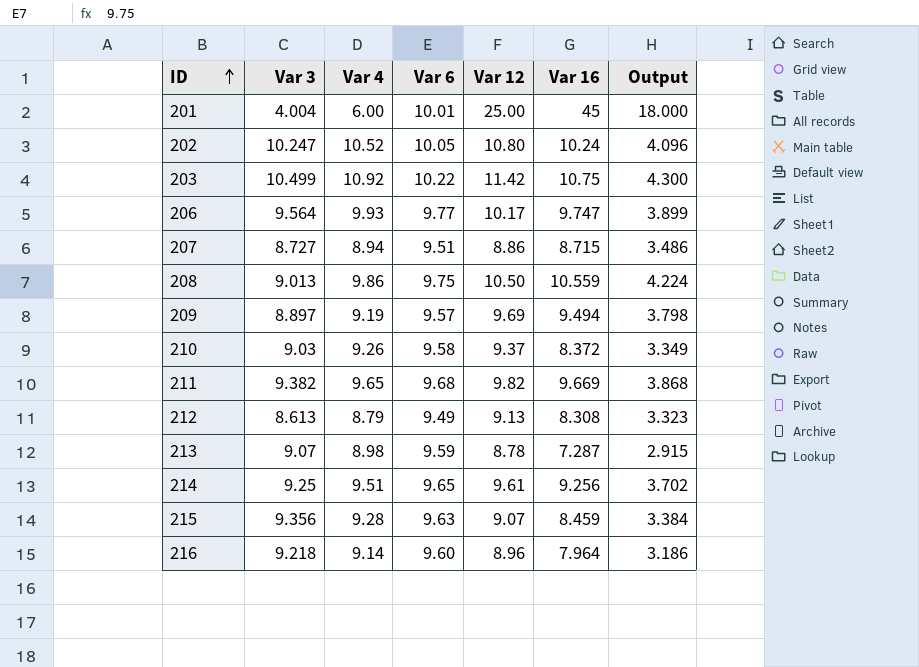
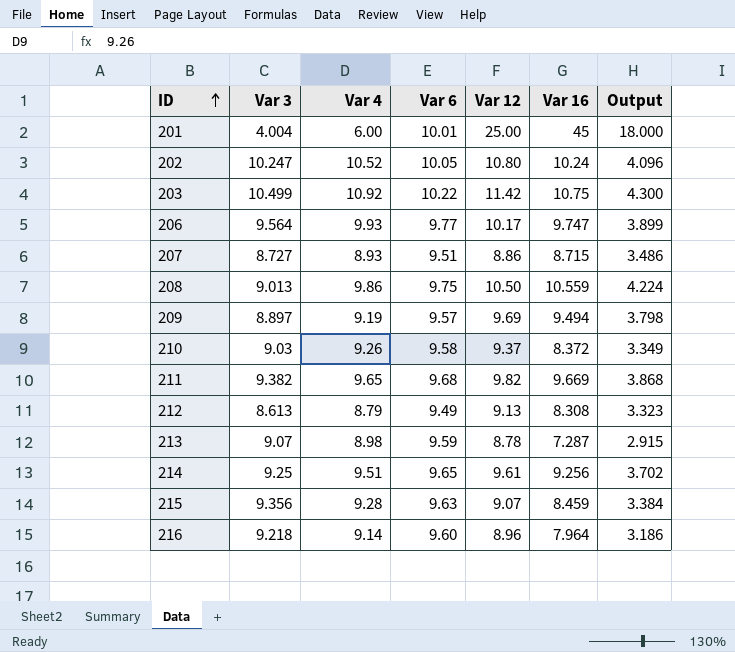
207 | Var 4: 8.94 -> 8.93

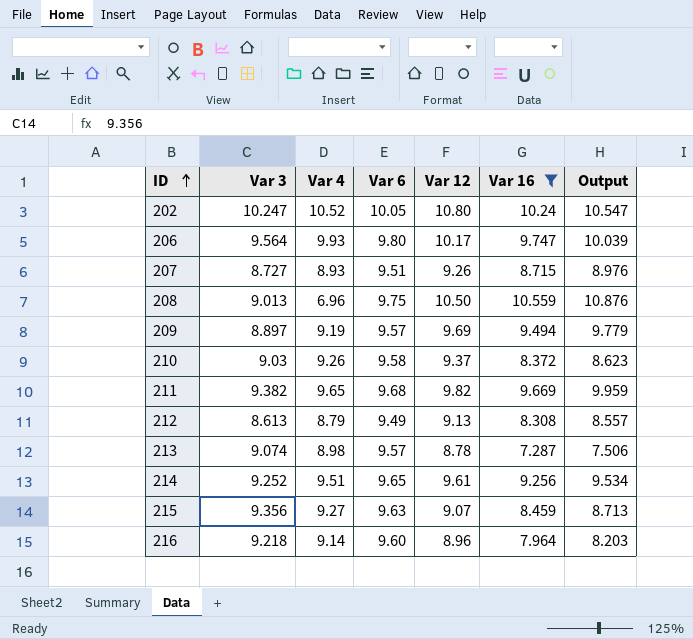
filter: none -> Var 16 <= 10.559
column Output | formula: [Var 16] * 0.4 -> [Var 16] * 1.03
206 | Var 6: 9.77 -> 9.80
207 | Var 12: 8.86 -> 9.26
208 | Var 4: 9.86 -> 6.96
213 | Var 3: 9.07 -> 9.074
213 | Var 6: 9.59 -> 9.57
214 | Var 3: 9.25 -> 9.252
215 | Var 4: 9.28 -> 9.27

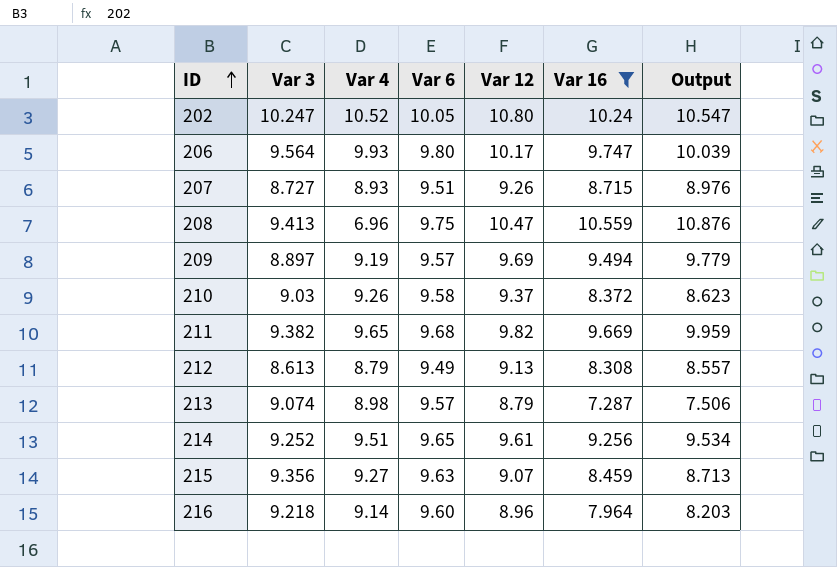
208 | Var 3: 9.013 -> 9.413
208 | Var 12: 10.50 -> 10.47
213 | Var 12: 8.78 -> 8.79

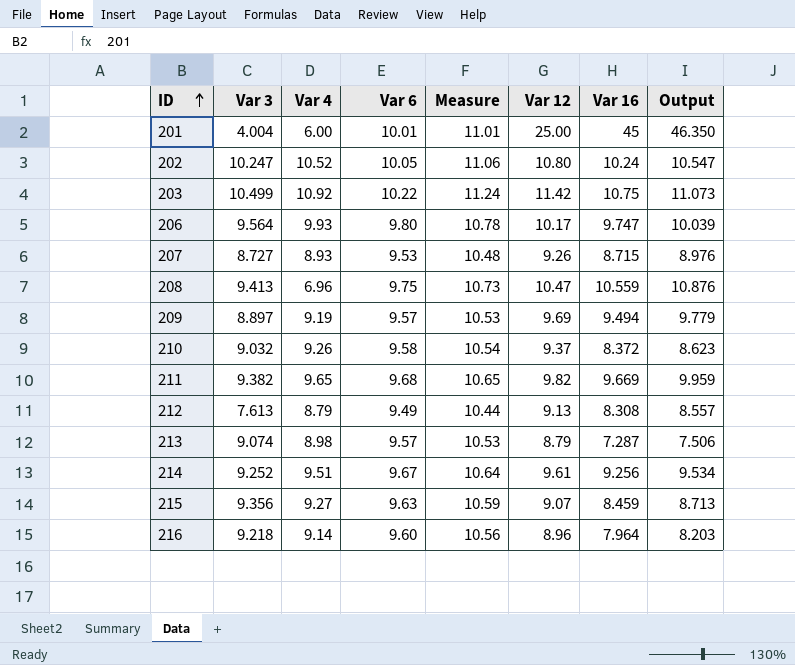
filter: Var 16 <= 10.559 -> none
column Measure | formula: none -> [Var 6] * 1.1
207 | Var 6: 9.51 -> 9.53
210 | Var 3: 9.03 -> 9.032
212 | Var 3: 8.613 -> 7.613
214 | Var 6: 9.65 -> 9.67

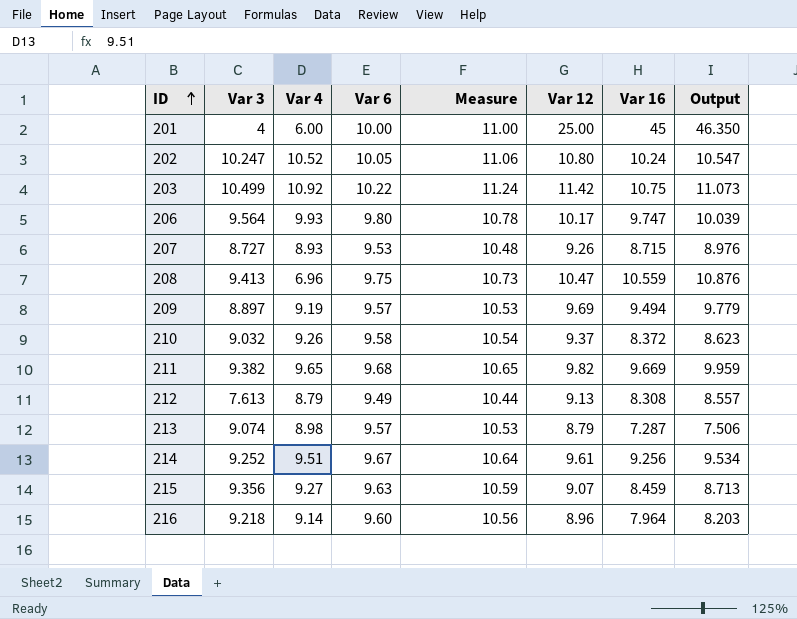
201 | Var 3: 4.004 -> 4
201 | Var 6: 10.01 -> 10.00
201 | Measure: 11.01 -> 11.00

